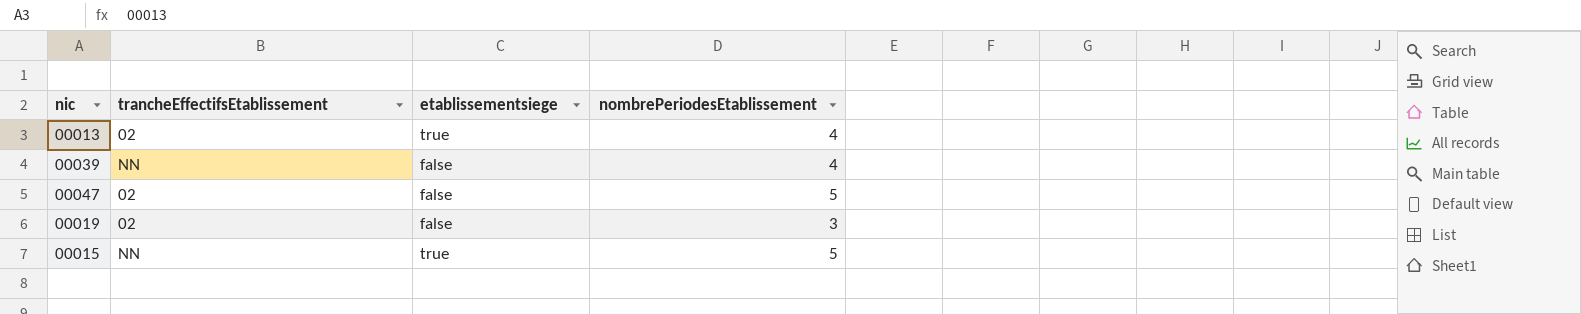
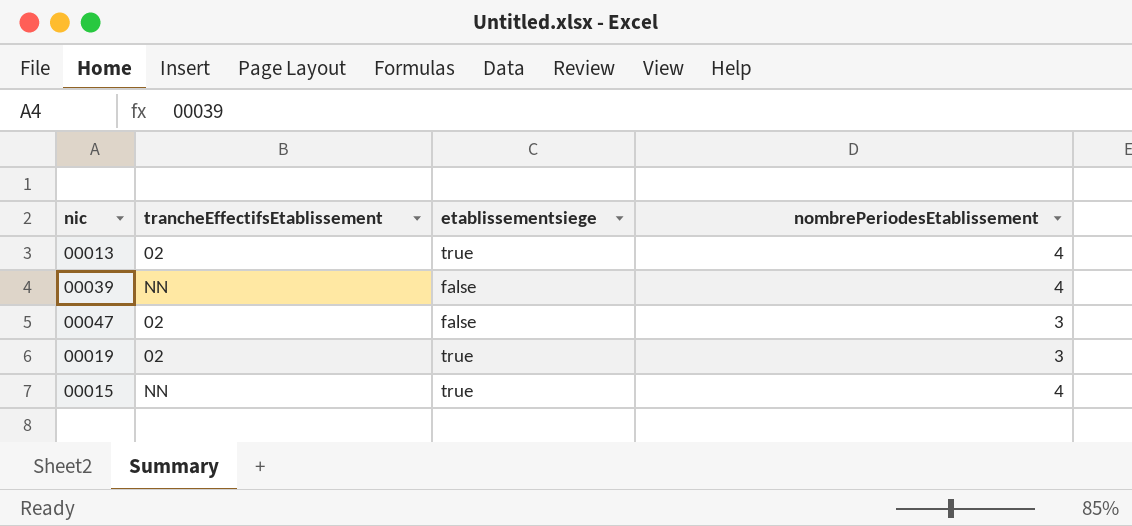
00047 | nombrePeriodesEtablissement: 5 -> 3
00019 | etablissementsiege: false -> true
00015 | nombrePeriodesEtablissement: 5 -> 4

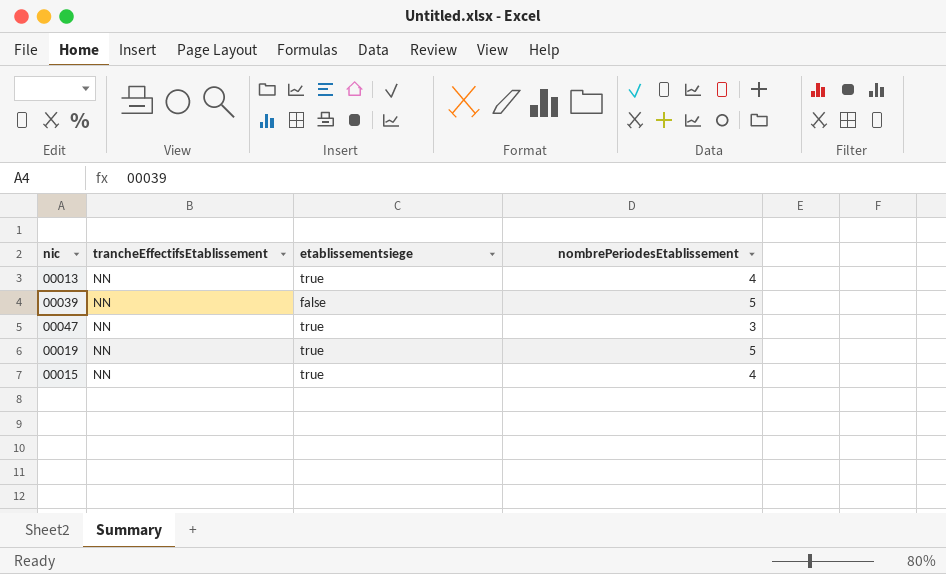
00013 | trancheEffectifsEtablissement: 02 -> NN
00039 | nombrePeriodesEtablissement: 4 -> 5
00047 | trancheEffectifsEtablissement: 02 -> NN
00047 | etablissementsiege: false -> true
00019 | trancheEffectifsEtablissement: 02 -> NN
00019 | nombrePeriodesEtablissement: 3 -> 5

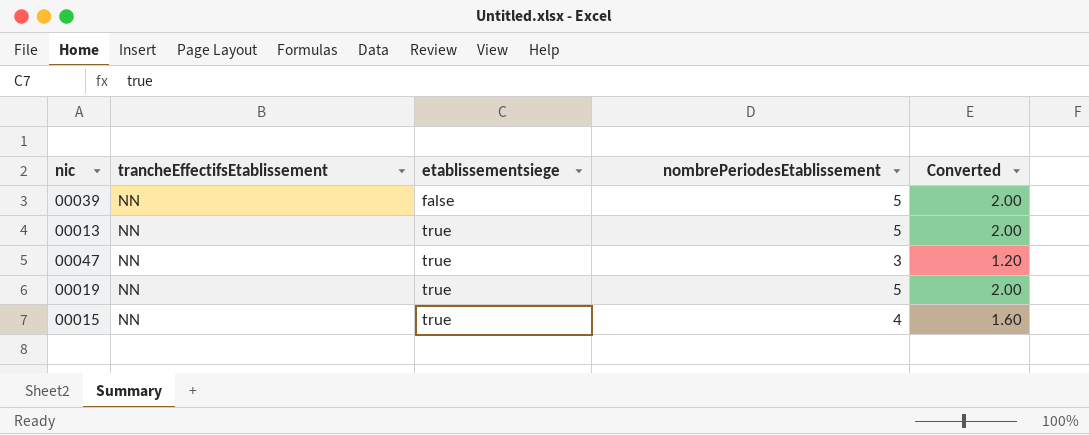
row order: none -> etablissementsiege ascending
column Converted | formula: none -> [nombrePeriodesEtablissement] * 0.4
00013 | nombrePeriodesEtablissement: 4 -> 5

